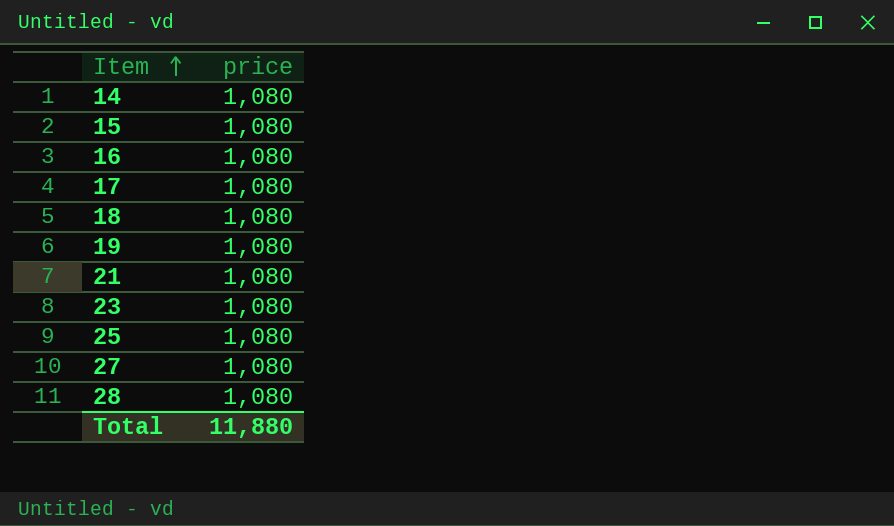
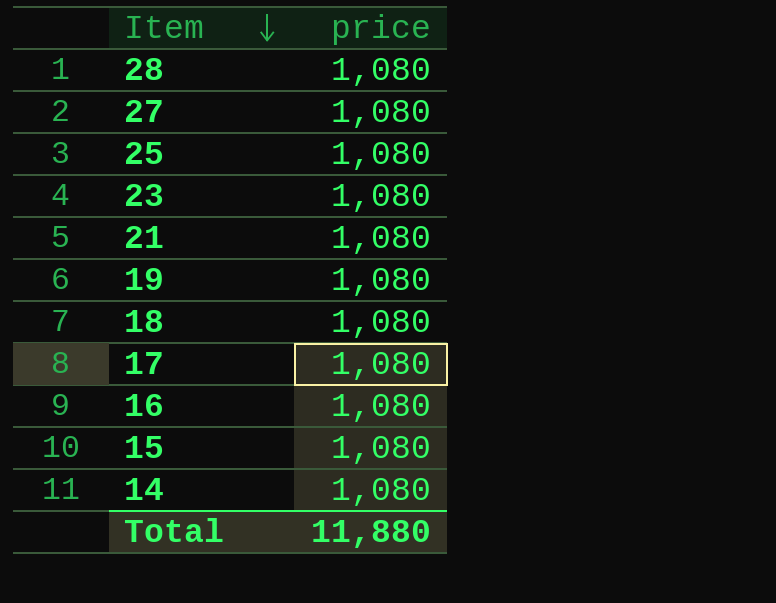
row order: Item ascending -> Item descending

